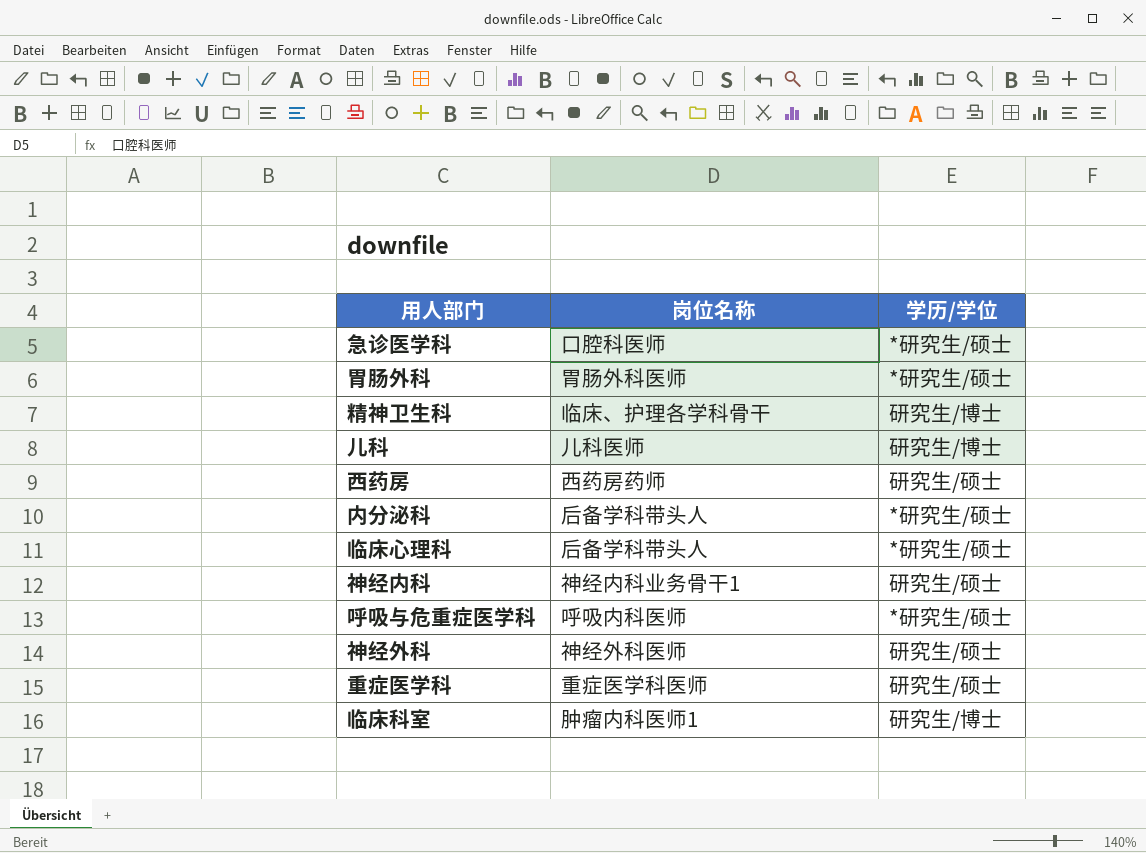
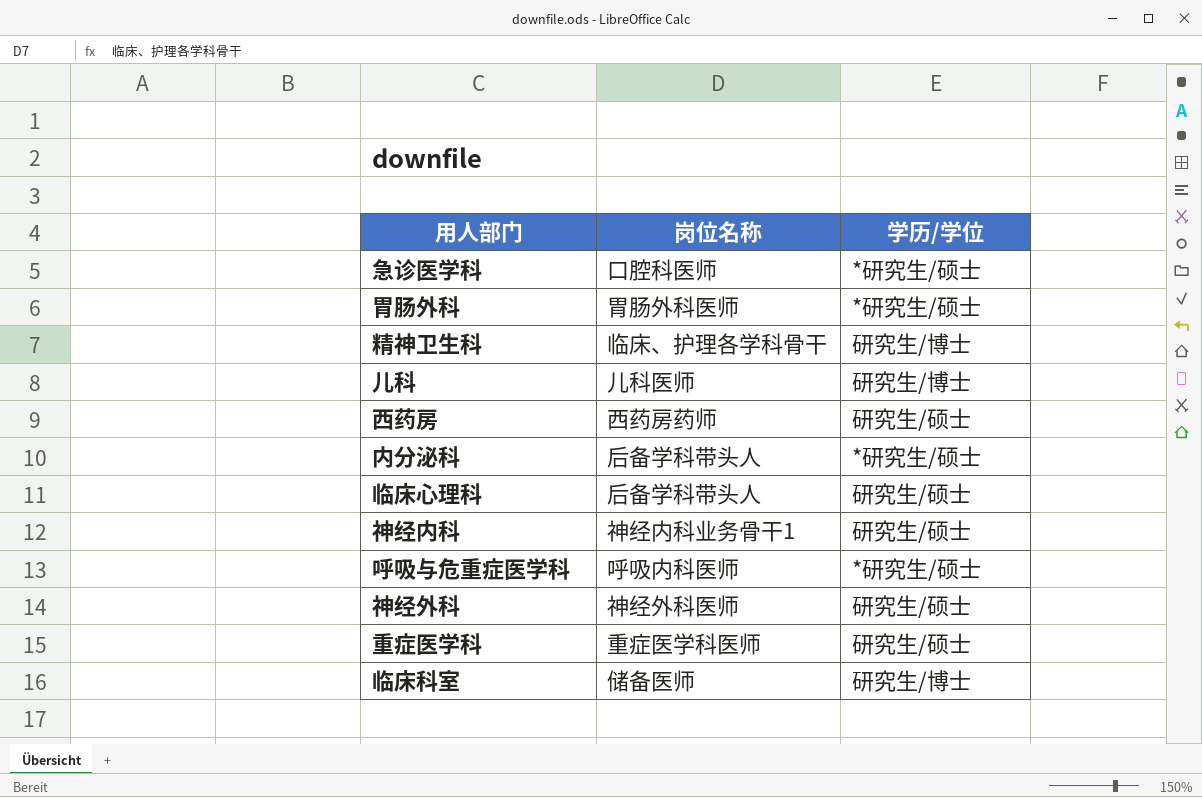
临床心理科 | 学历/学位: *研究生/硕士 -> 研究生/硕士
临床科室 | 岗位名称: 肿瘤内科医师1 -> 储备医师

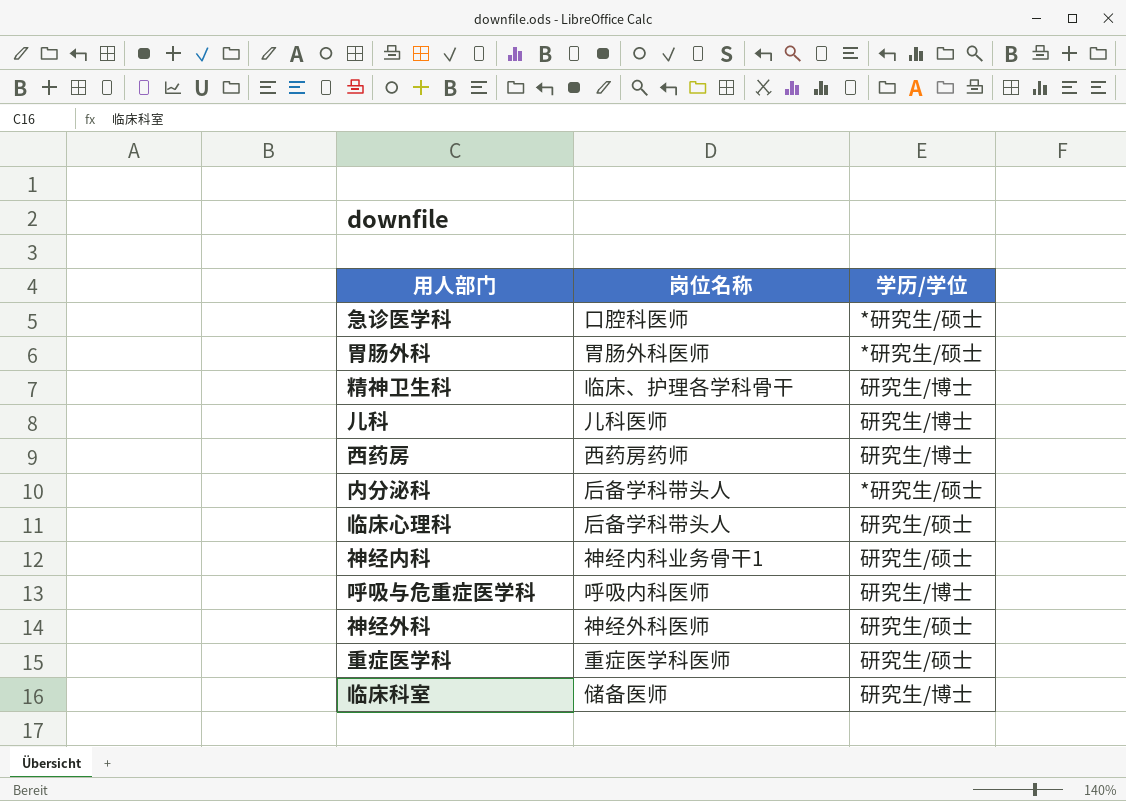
西药房 | 学历/学位: 研究生/硕士 -> 研究生/博士
呼吸与危重症医学科 | 学历/学位: *研究生/硕士 -> 研究生/博士

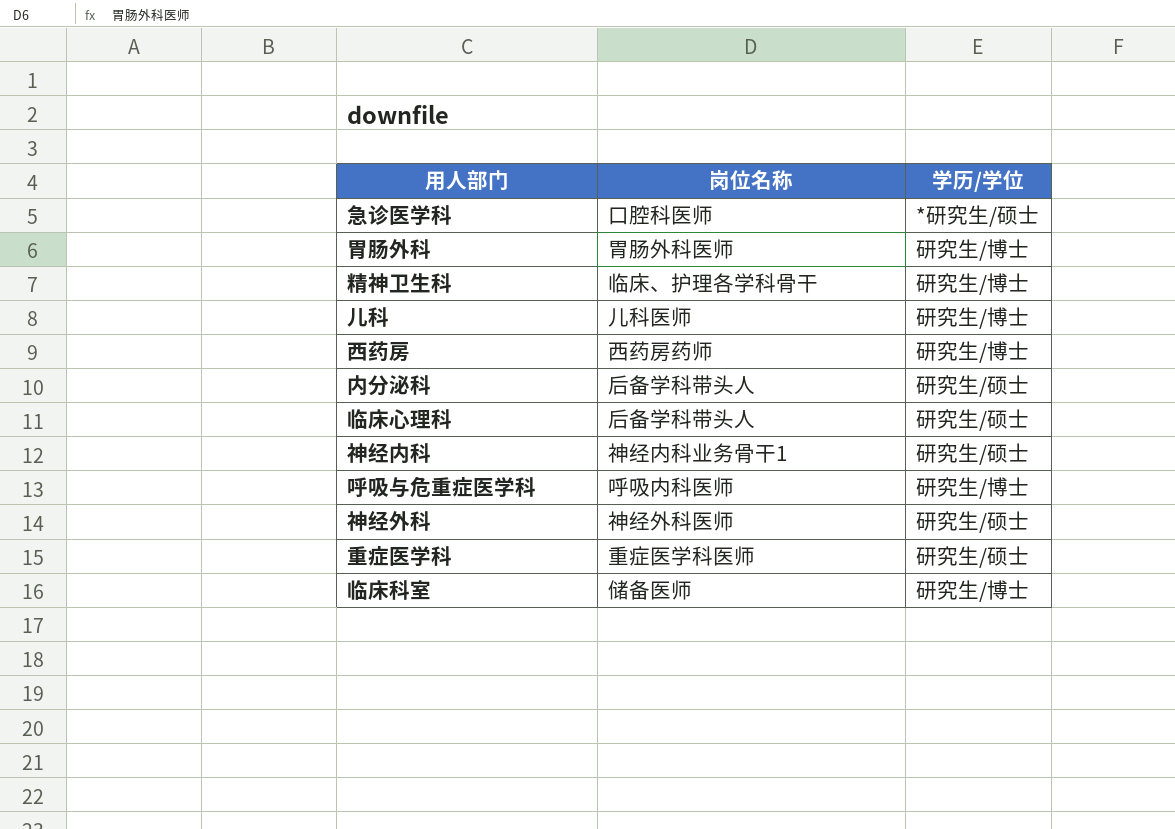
胃肠外科 | 学历/学位: *研究生/硕士 -> 研究生/博士
内分泌科 | 学历/学位: *研究生/硕士 -> 研究生/硕士

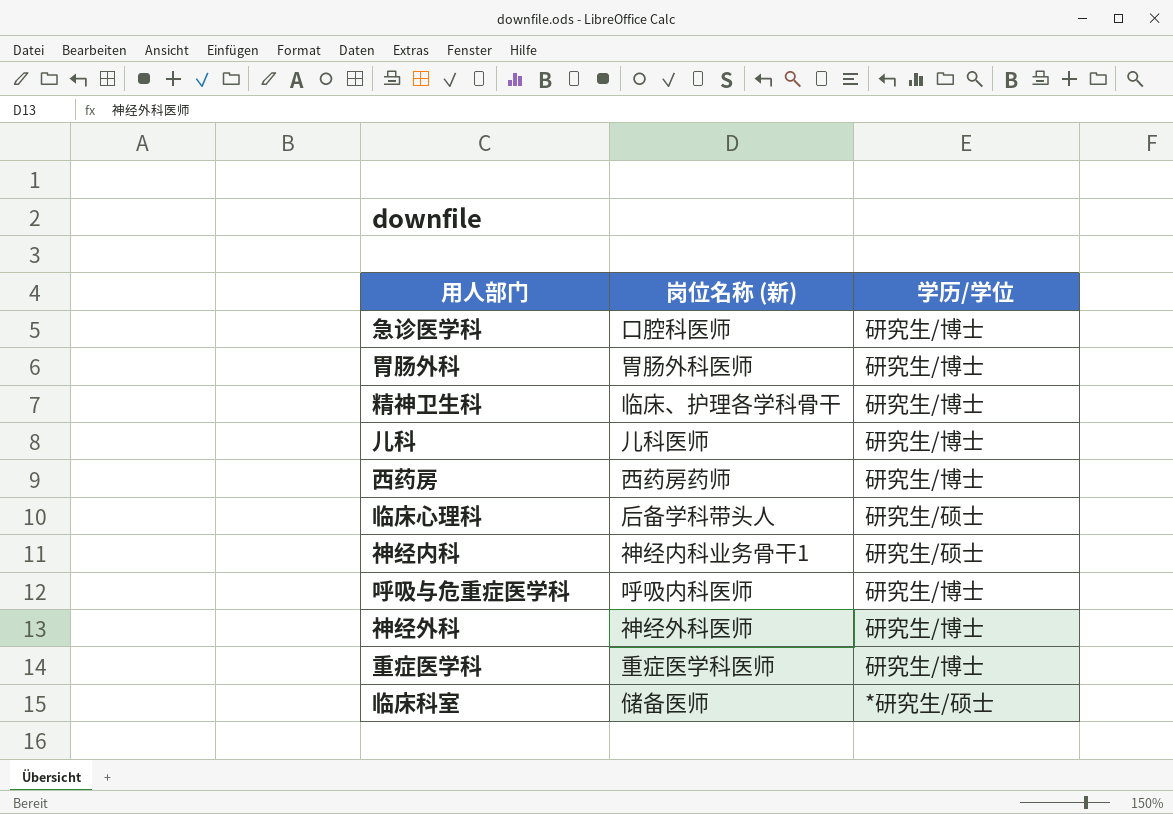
column name: 岗位名称 -> 岗位名称 (新)
row 内分泌科: 后备学科带头人 | 研究生/硕士 -> none
急诊医学科 | 学历/学位: *研究生/硕士 -> 研究生/博士
神经外科 | 学历/学位: 研究生/硕士 -> 研究生/博士
重症医学科 | 学历/学位: 研究生/硕士 -> 研究生/博士
临床科室 | 学历/学位: 研究生/博士 -> *研究生/硕士

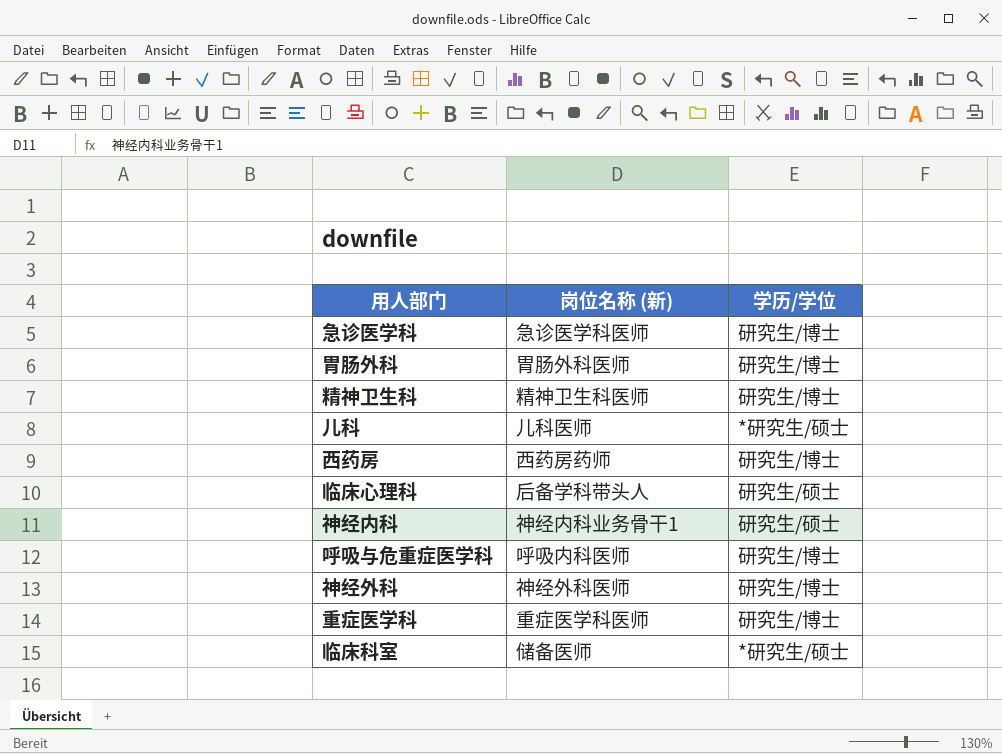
急诊医学科 | 岗位名称 (新): 口腔科医师 -> 急诊医学科医师
精神卫生科 | 岗位名称 (新): 临床、护理各学科骨干 -> 精神卫生科医师
儿科 | 学历/学位: 研究生/博士 -> *研究生/硕士

